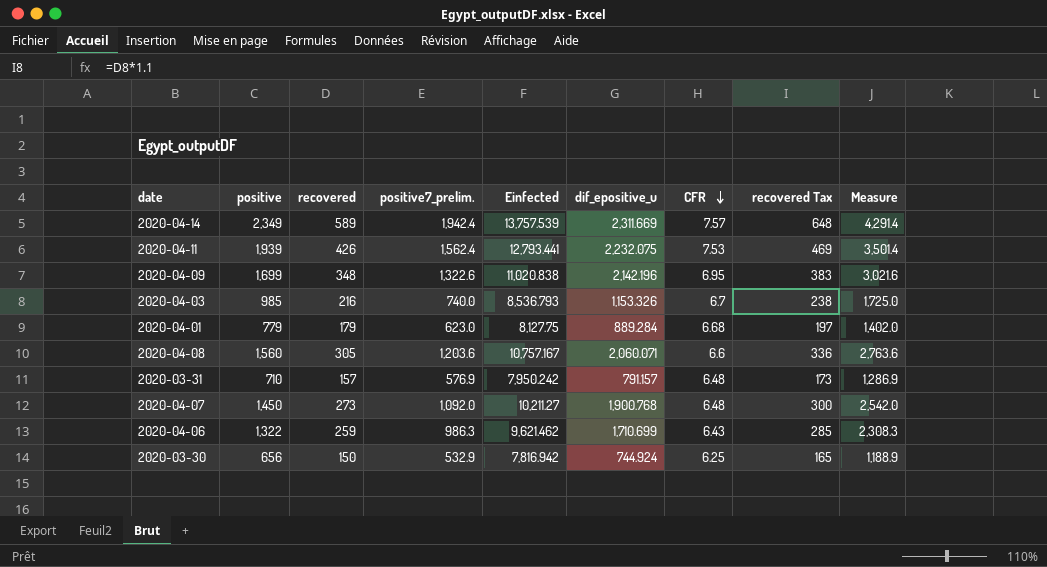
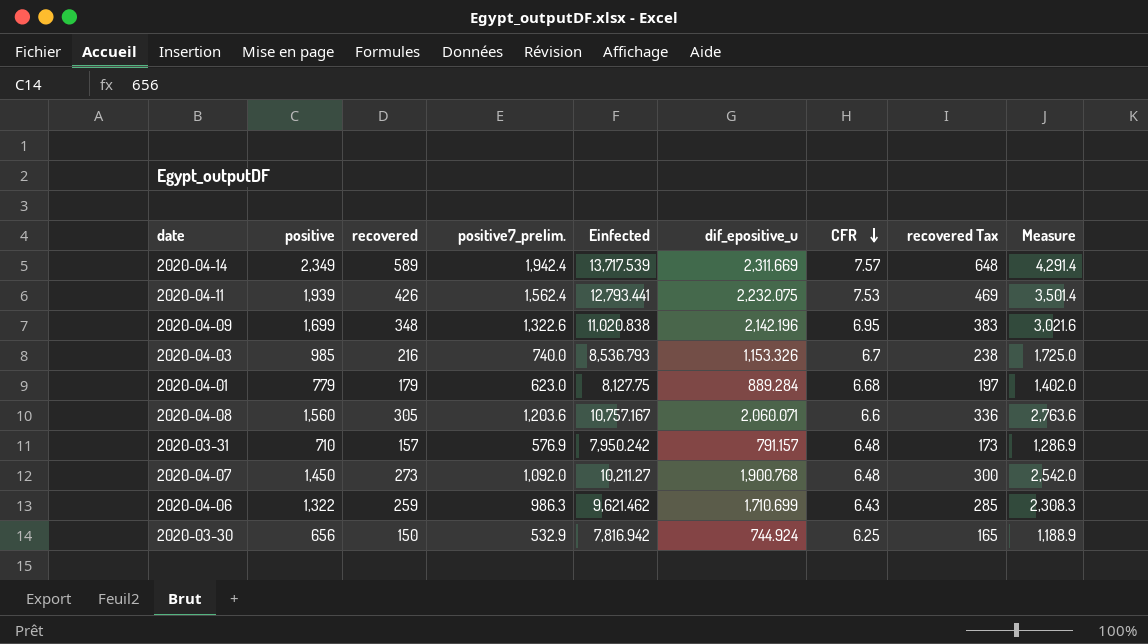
2020-04-14 | Einfected: 13,757.539 -> 13,717.539

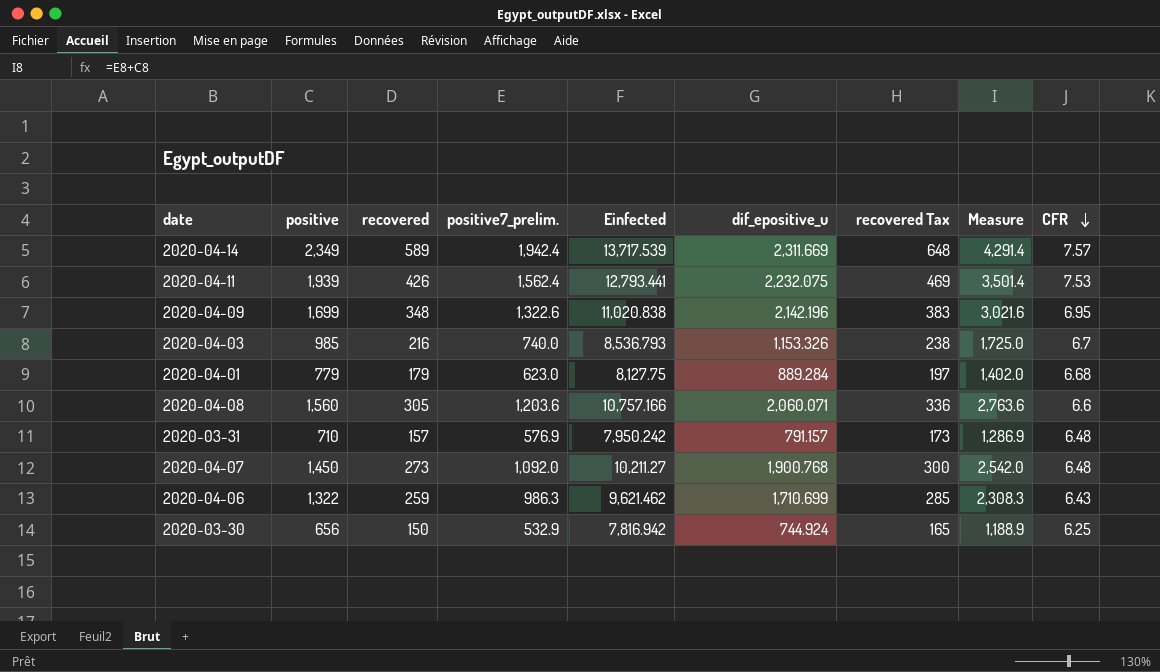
column CFR | position: 7 -> 9
2020-04-08 | Einfected: 10,757.167 -> 10,757.166

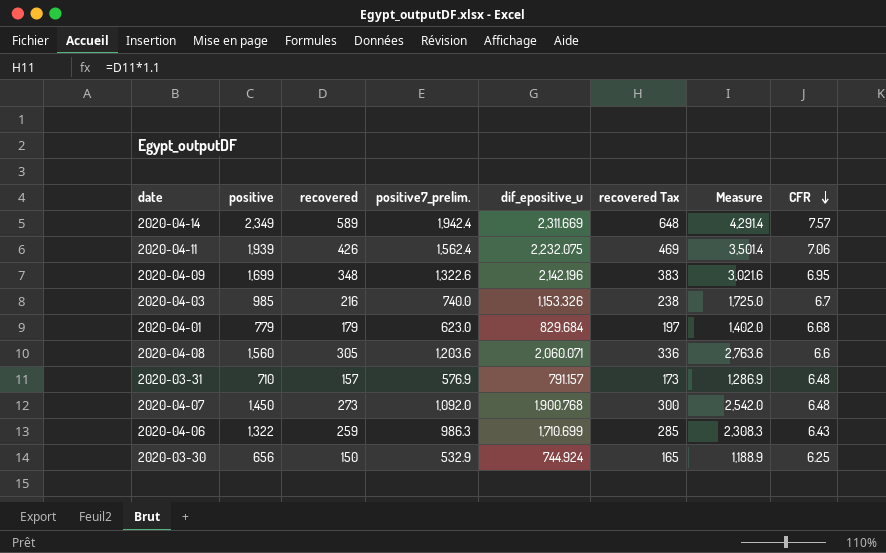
column Einfected | position: 5 -> none
2020-04-11 | CFR: 7.53 -> 7.06
2020-04-01 | dif_epositive_u: 889.284 -> 829.684

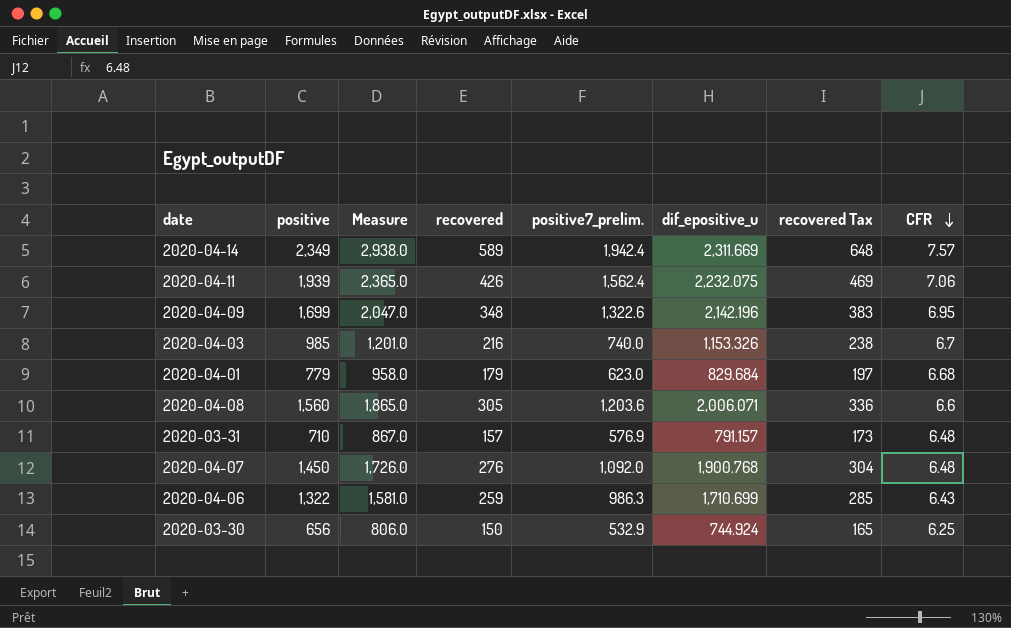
column Measure | formula: [positive] + [positive7_prelim.] -> [positive] + [recovered]
column Measure | position: 7 -> 3
2020-04-08 | dif_epositive_u: 2,060.071 -> 2,006.071
2020-04-07 | recovered: 273 -> 276
2020-04-07 | recovered Tax: 300 -> 304

